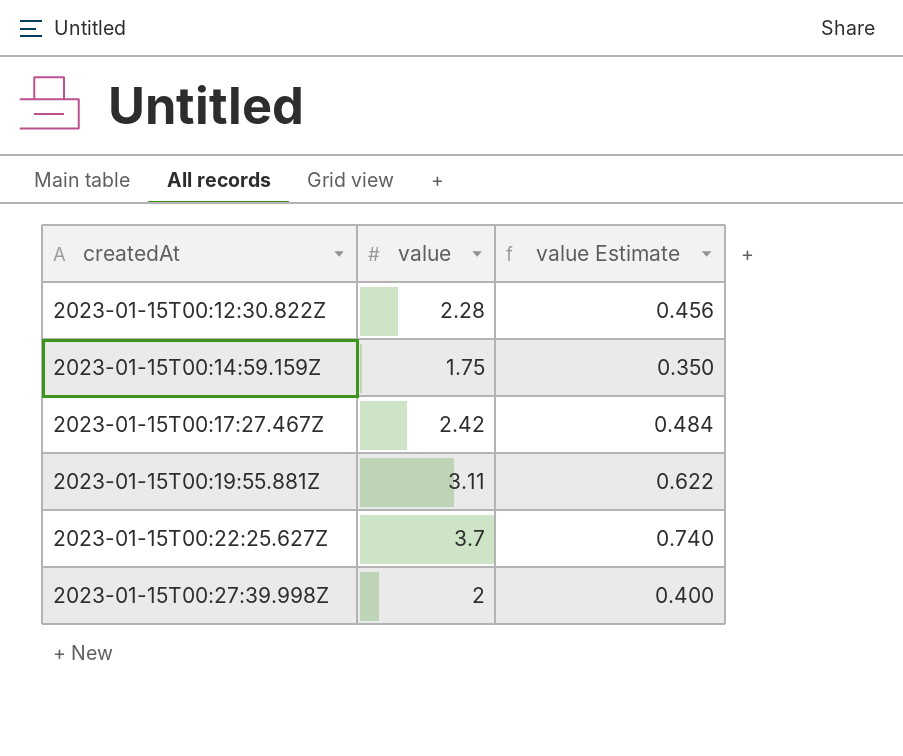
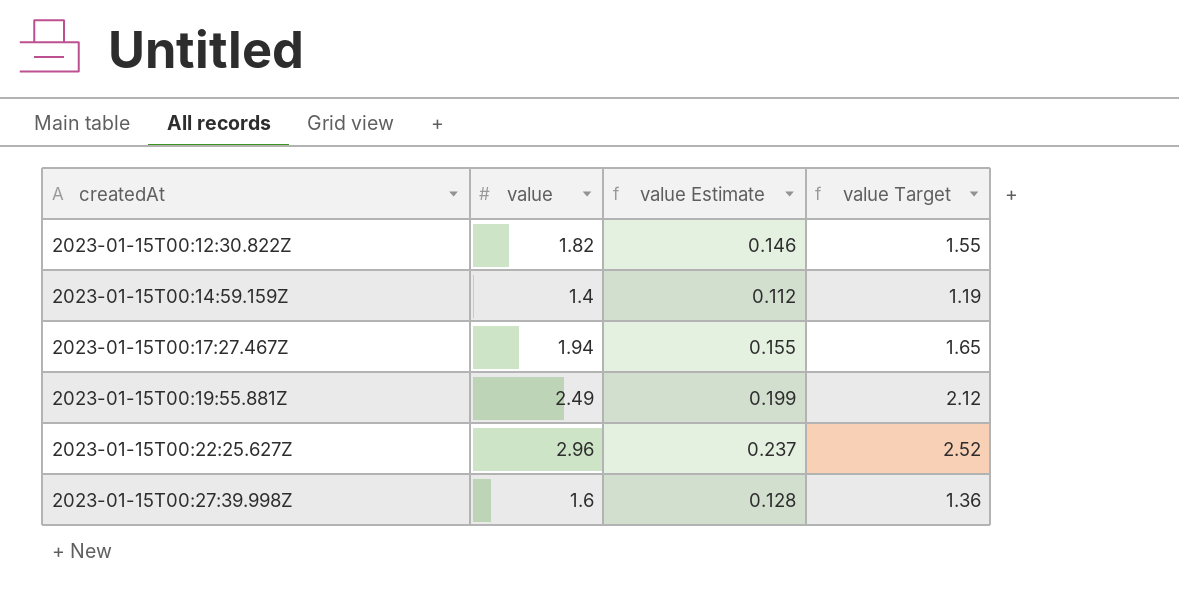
column value Estimate | formula: [value] * 0.2 -> [value] * 0.08
column value Target | formula: none -> [value] * 0.85
2023-01-15T00:12:30.822Z | value: 2.28 -> 1.82
2023-01-15T00:14:59.159Z | value: 1.75 -> 1.4
2023-01-15T00:17:27.467Z | value: 2.42 -> 1.94
2023-01-15T00:19:55.881Z | value: 3.11 -> 2.49
2023-01-15T00:22:25.627Z | value: 3.7 -> 2.96
2023-01-15T00:27:39.998Z | value: 2 -> 1.6

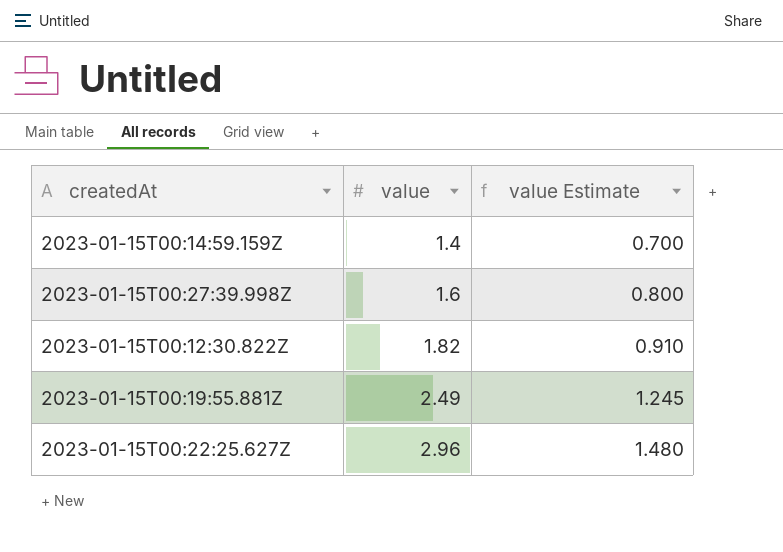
row order: createdAt ascending -> value ascending
column value Target | formula: [value] * 0.85 -> none
column value Estimate | formula: [value] * 0.08 -> [value] * 0.5
row 2023-01-15T00:17:27.467Z: 1.94 | 0.155 | 1.65 -> none

